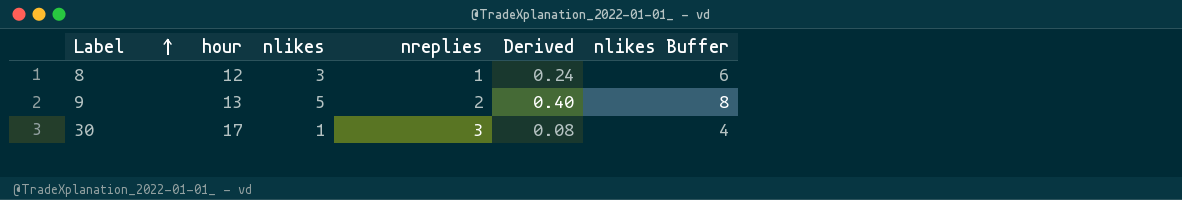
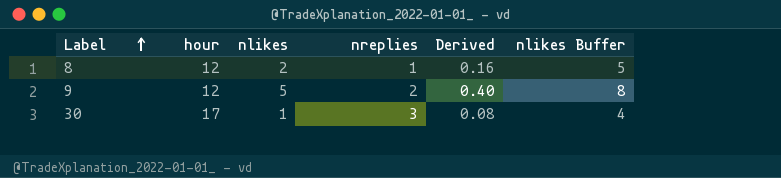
8 | nlikes: 3 -> 2
8 | Derived: 0.24 -> 0.16
8 | nlikes Buffer: 6 -> 5
9 | hour: 13 -> 12

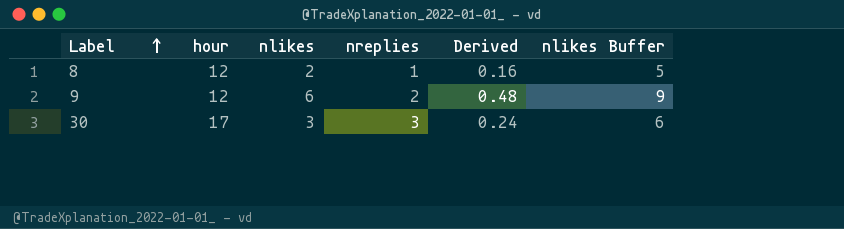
9 | nlikes: 5 -> 6
9 | Derived: 0.40 -> 0.48
9 | nlikes Buffer: 8 -> 9
30 | nlikes: 1 -> 3
30 | Derived: 0.08 -> 0.24
30 | nlikes Buffer: 4 -> 6

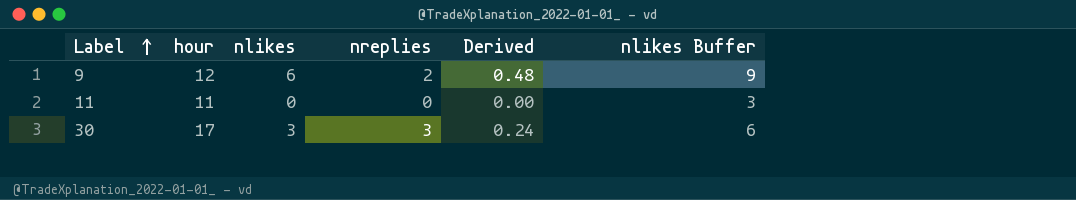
row 8: 12 | 2 | 1 | 0.16 | 5 -> none
row 11: none -> 11 | 0 | 0 | 0.00 | 3

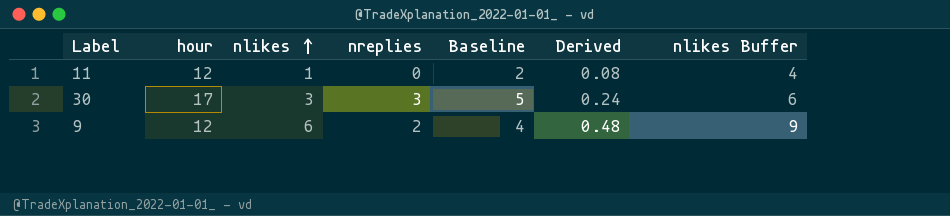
row order: Label ascending -> nlikes ascending
column Baseline | formula: none -> [nreplies] + 2
11 | hour: 11 -> 12
11 | nlikes: 0 -> 1
11 | Derived: 0.00 -> 0.08
11 | nlikes Buffer: 3 -> 4

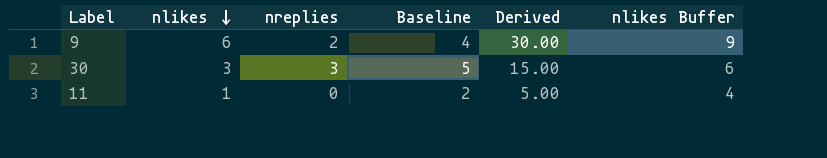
row order: nlikes ascending -> nlikes descending
column hour | position: 2 -> none
column Derived | formula: [nlikes] * 0.08 -> [nlikes] * 5

